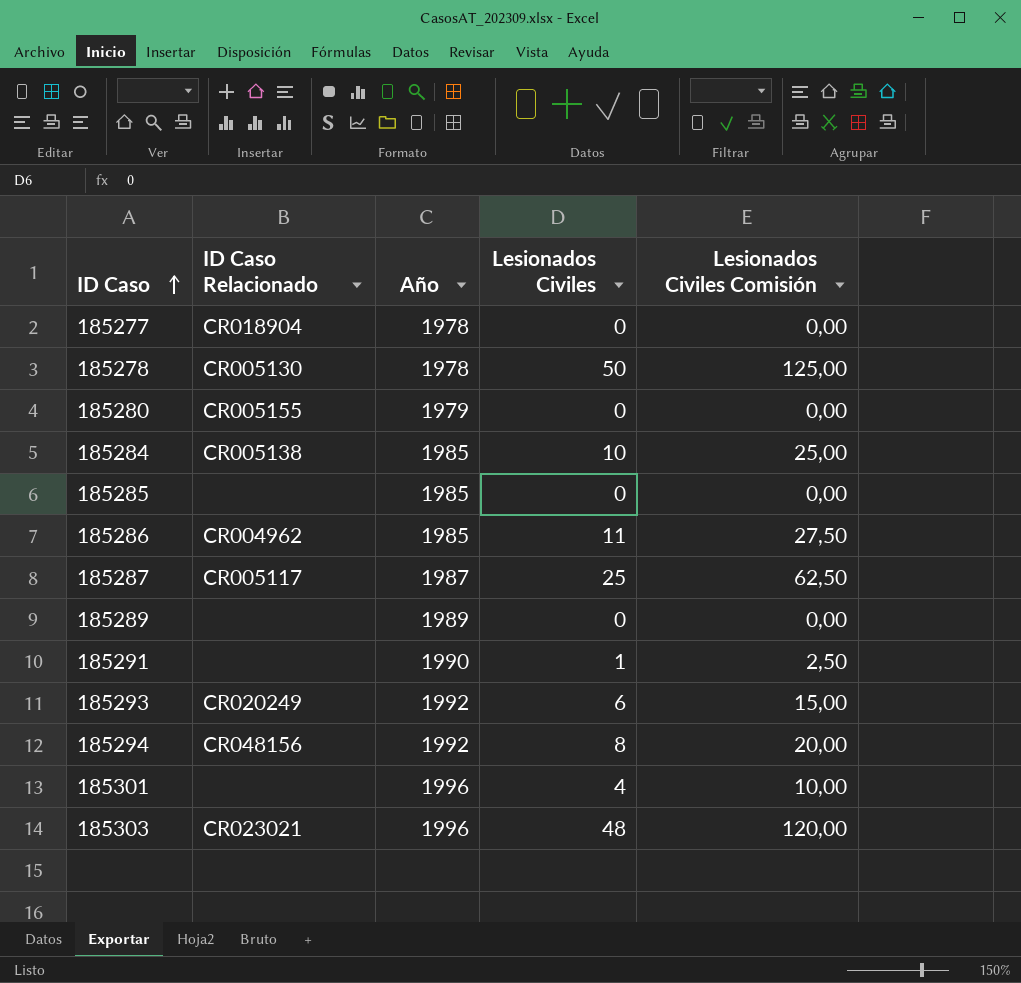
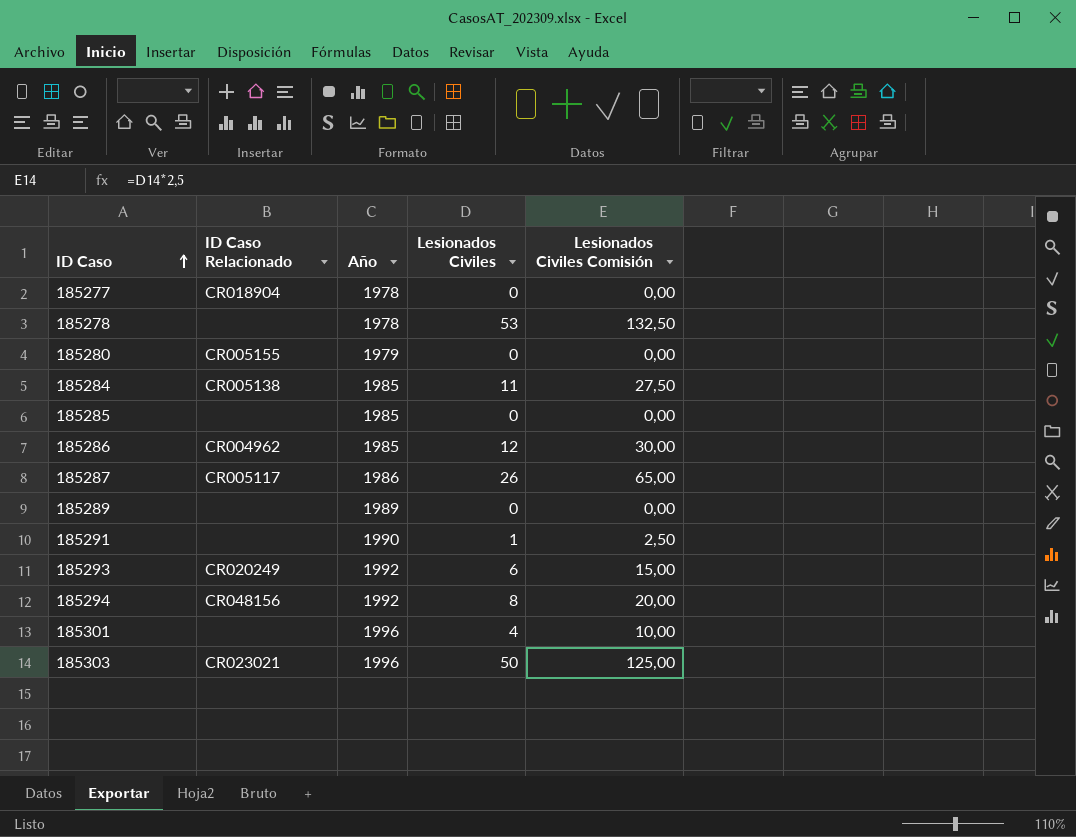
185278 | ID Caso Relacionado: CR005130 -> none
185278 | Lesionados Civiles: 50 -> 53
185278 | Lesionados Civiles Comisión: 125,00 -> 132,50
185284 | Lesionados Civiles: 10 -> 11
185284 | Lesionados Civiles Comisión: 25,00 -> 27,50
185286 | Lesionados Civiles: 11 -> 12
185286 | Lesionados Civiles Comisión: 27,50 -> 30,00
185287 | Año: 1987 -> 1986
185287 | Lesionados Civiles: 25 -> 26
185287 | Lesionados Civiles Comisión: 62,50 -> 65,00
185303 | Lesionados Civiles: 48 -> 50
185303 | Lesionados Civiles Comisión: 120,00 -> 125,00

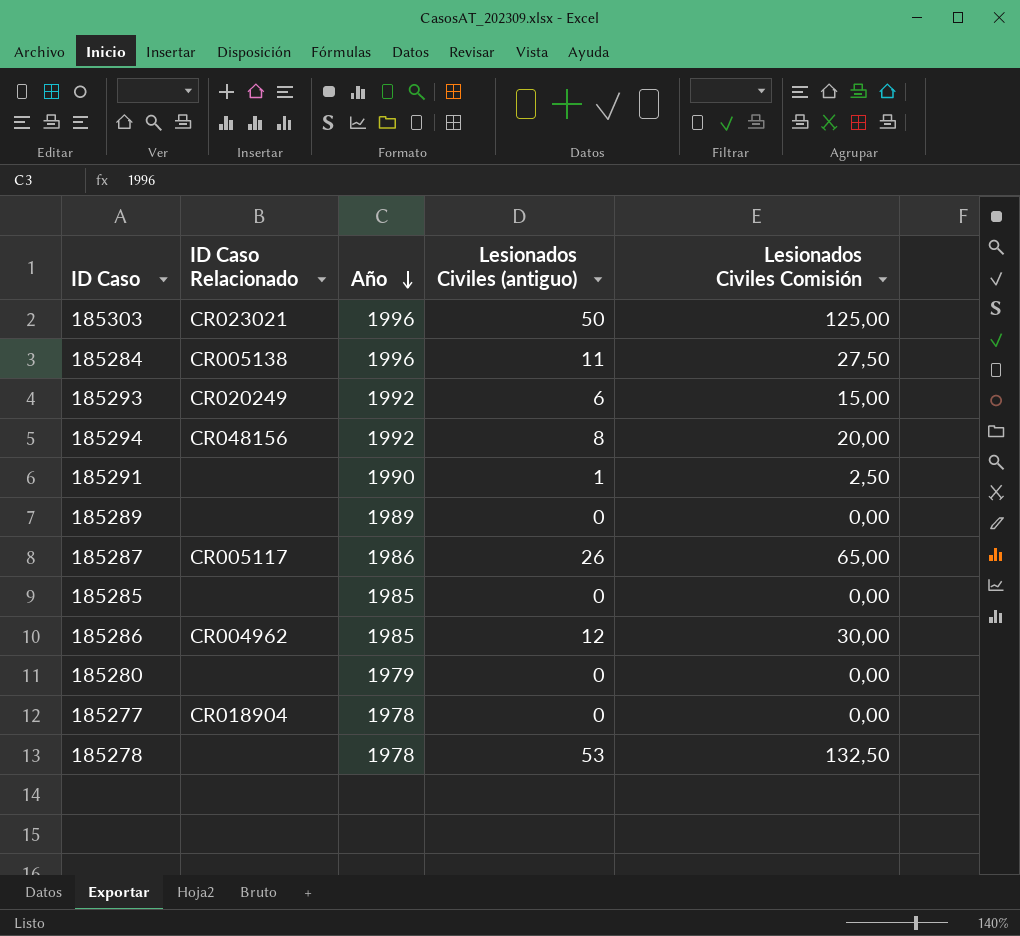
row order: ID Caso ascending -> Año descending
column name: Lesionados Civiles -> Lesionados Civiles (antiguo)
row 185301: none | 1996 | 4 | 10,00 -> none
185284 | Año: 1985 -> 1996
185280 | ID Caso Relacionado: CR005155 -> none

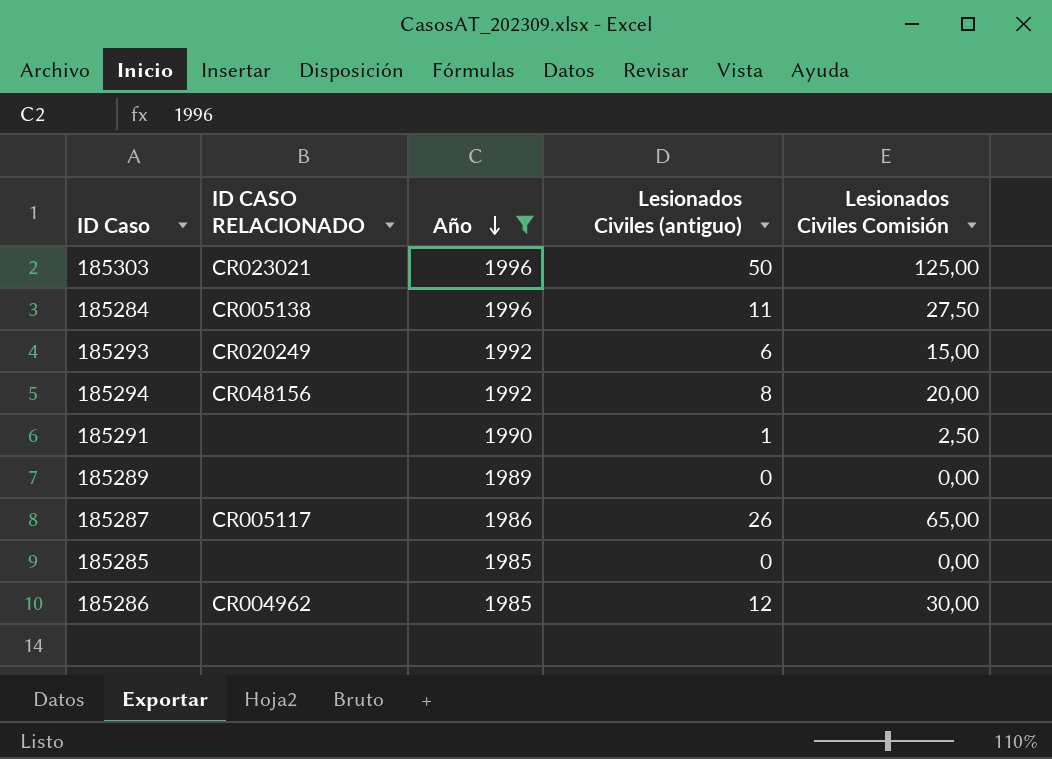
filter: none -> Año >= 1985
column name: ID Caso Relacionado -> ID CASO RELACIONADO

